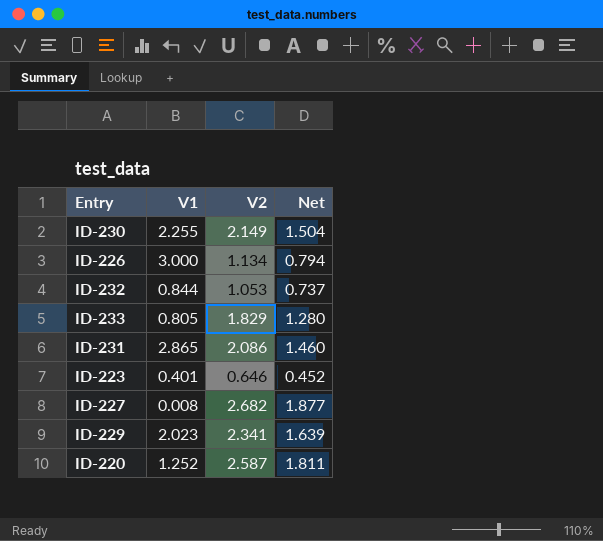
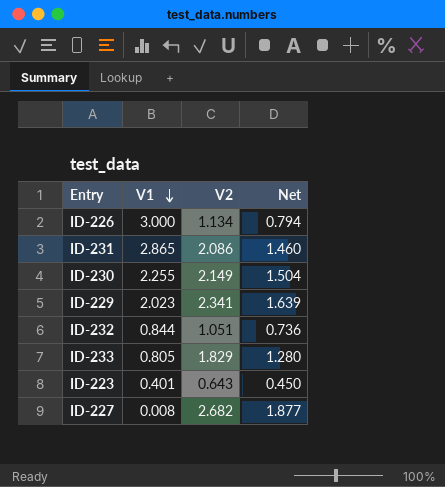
row order: none -> V1 descending
row ID-220: 1.252 | 2.587 | 1.811 -> none
ID-232 | V2: 1.053 -> 1.051
ID-232 | Net: 0.737 -> 0.736
ID-223 | V2: 0.646 -> 0.643
ID-223 | Net: 0.452 -> 0.450

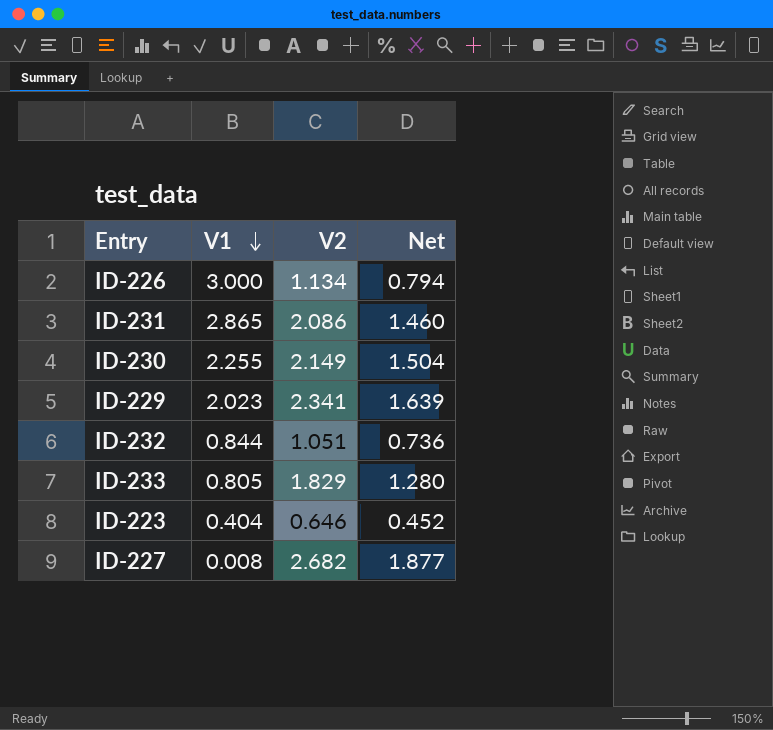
ID-223 | V1: 0.401 -> 0.404
ID-223 | V2: 0.643 -> 0.646
ID-223 | Net: 0.450 -> 0.452

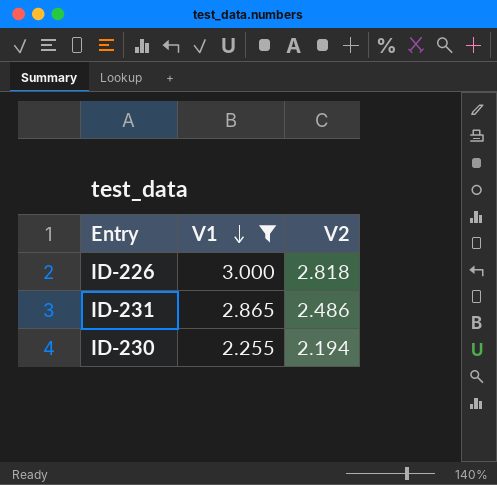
filter: none -> V1 >= 2.255
column Net | formula: [V2] * 0.7 -> none
ID-226 | V2: 1.134 -> 2.818
ID-231 | V2: 2.086 -> 2.486
ID-230 | V2: 2.149 -> 2.194

